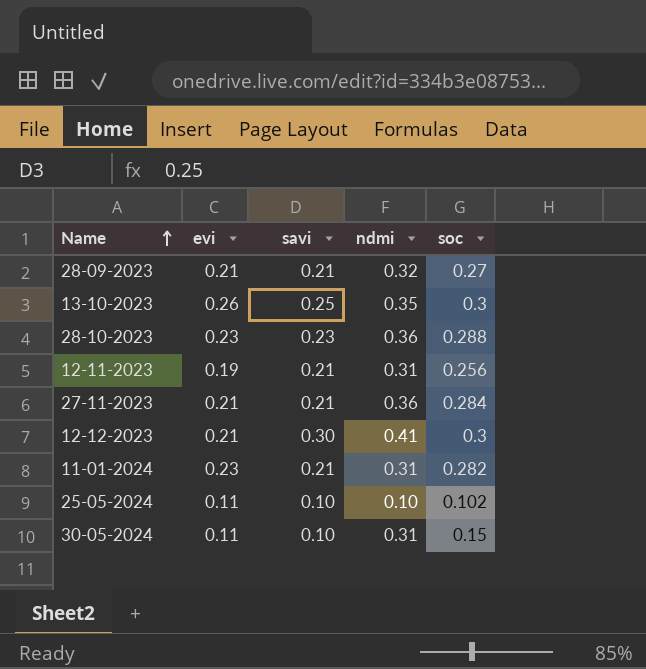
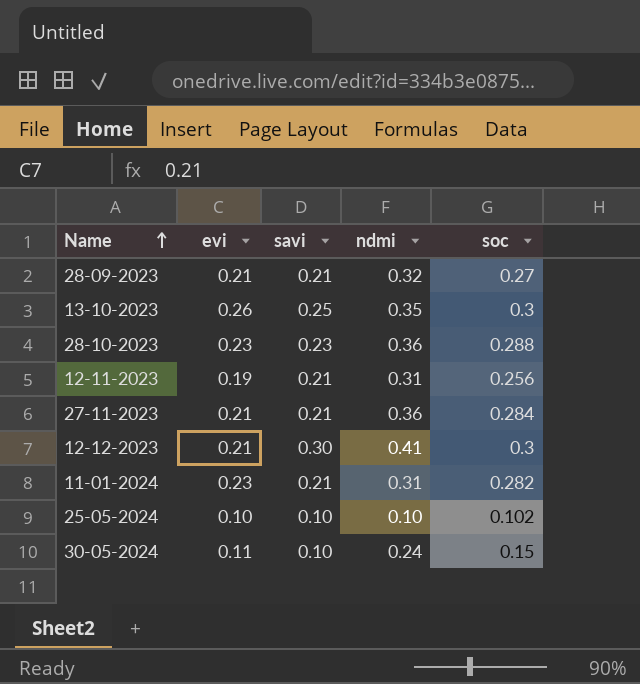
25-05-2024 | evi: 0.11 -> 0.10
30-05-2024 | ndmi: 0.31 -> 0.24

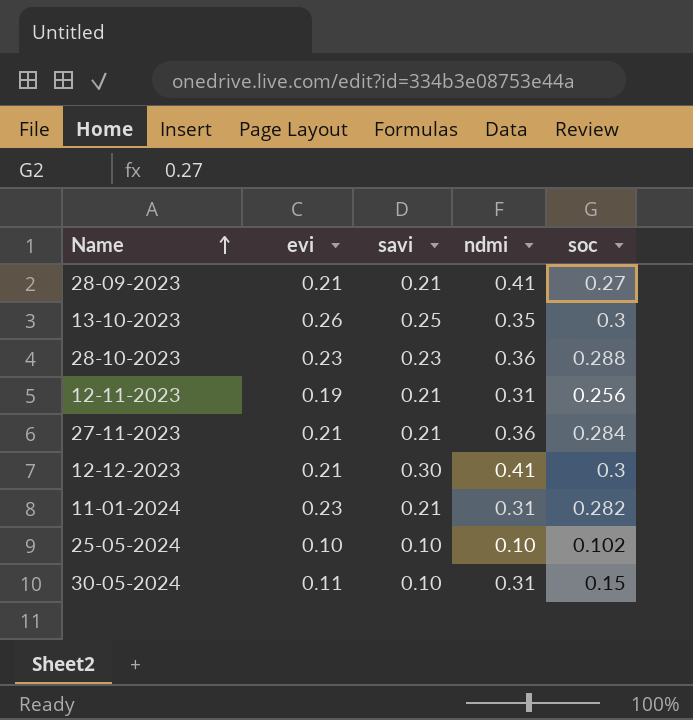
28-09-2023 | ndmi: 0.32 -> 0.41
30-05-2024 | ndmi: 0.24 -> 0.31

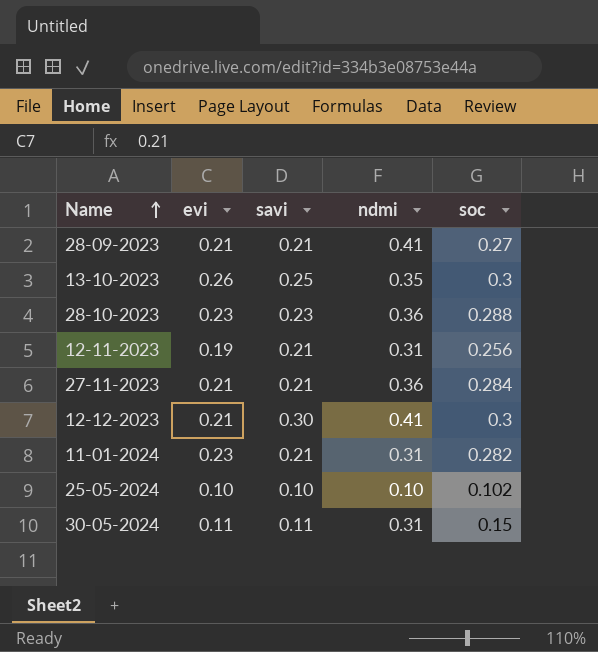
30-05-2024 | savi: 0.10 -> 0.11

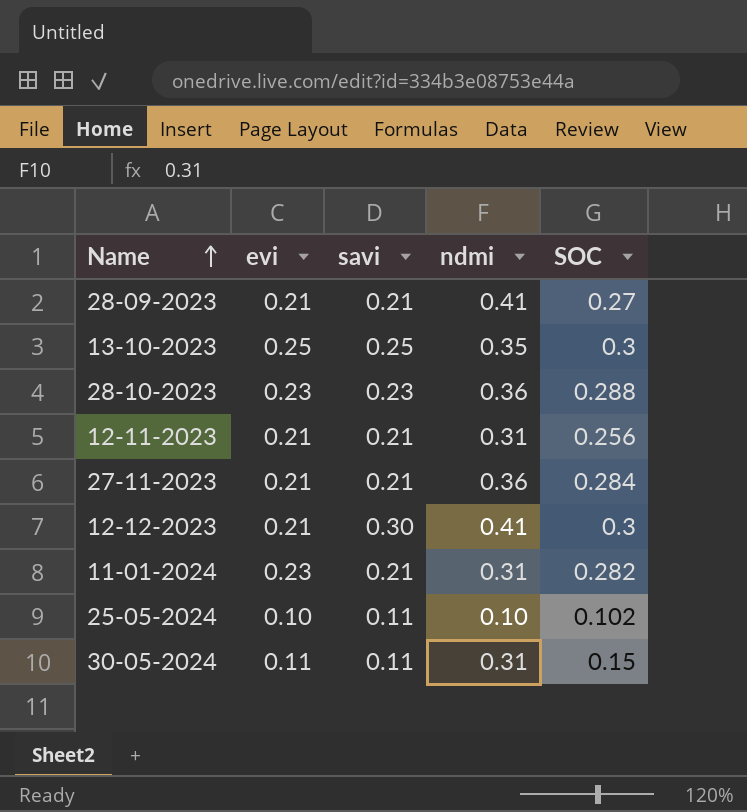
column name: soc -> SOC
13-10-2023 | evi: 0.26 -> 0.25
12-11-2023 | evi: 0.19 -> 0.21
25-05-2024 | savi: 0.10 -> 0.11

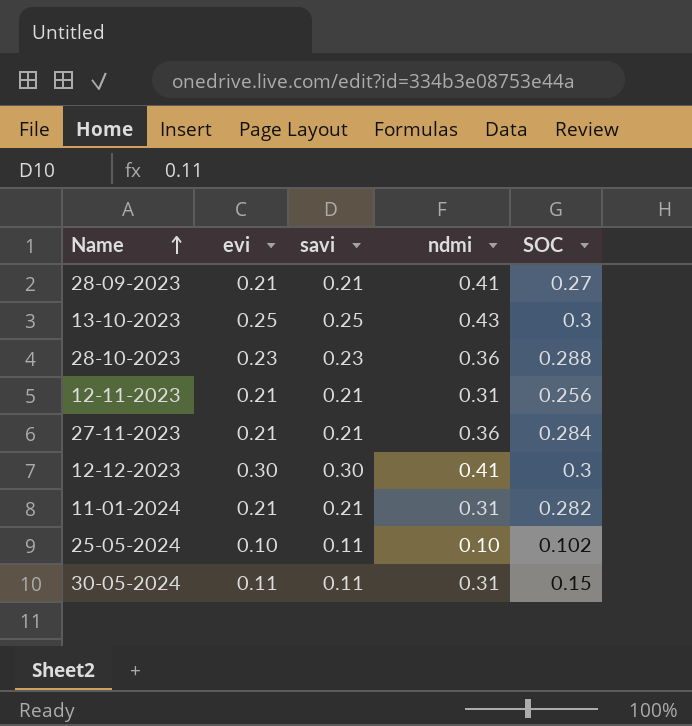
13-10-2023 | ndmi: 0.35 -> 0.43
12-12-2023 | evi: 0.21 -> 0.30
11-01-2024 | evi: 0.23 -> 0.21

